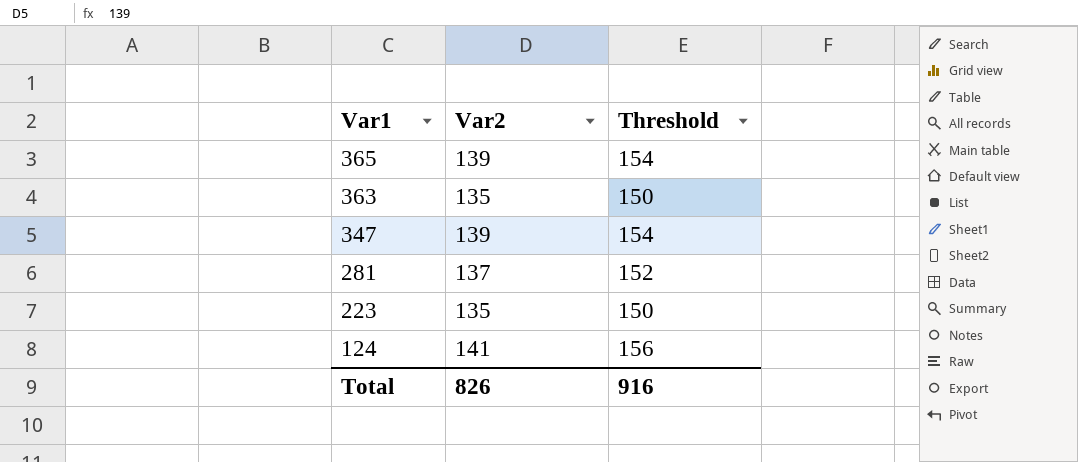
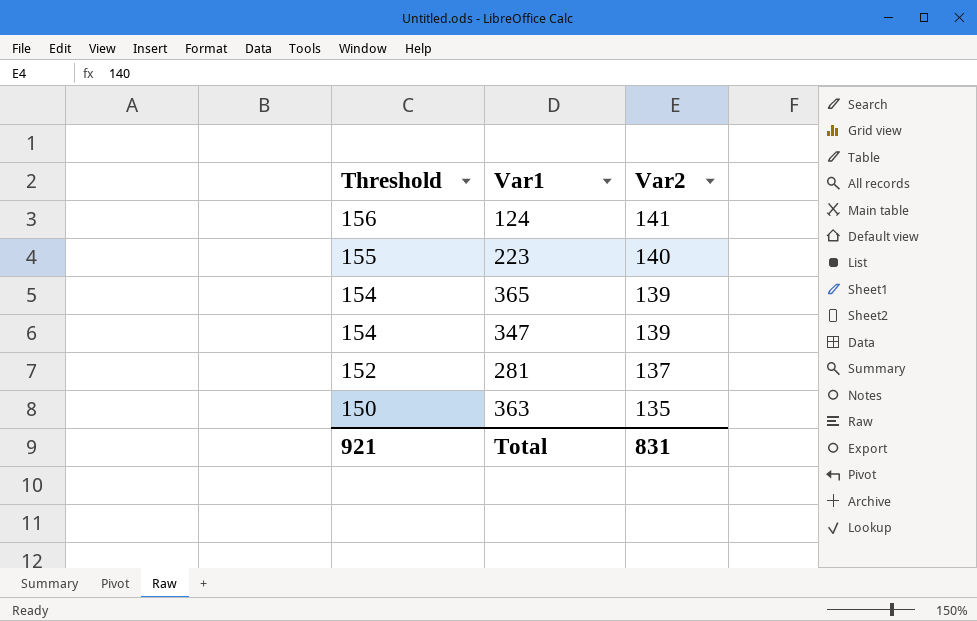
row order: Var1 descending -> Threshold descending
column Threshold | position: 3 -> 1
223 | Threshold: 150 -> 155
223 | Var2: 135 -> 140
Total | Threshold: 916 -> 921
Total | Var2: 826 -> 831

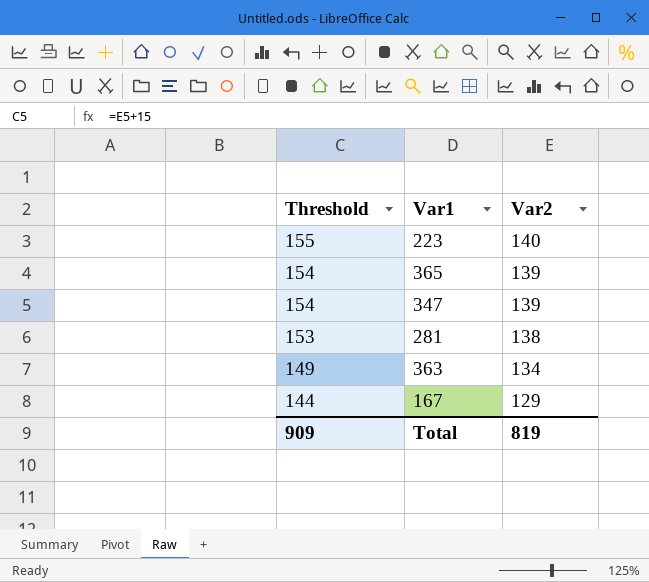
row 124: 156 | 141 -> none
281 | Threshold: 152 -> 153
281 | Var2: 137 -> 138
363 | Threshold: 150 -> 149
363 | Var2: 135 -> 134
row 167: none -> 144 | 129
Total | Threshold: 921 -> 909
Total | Var2: 831 -> 819

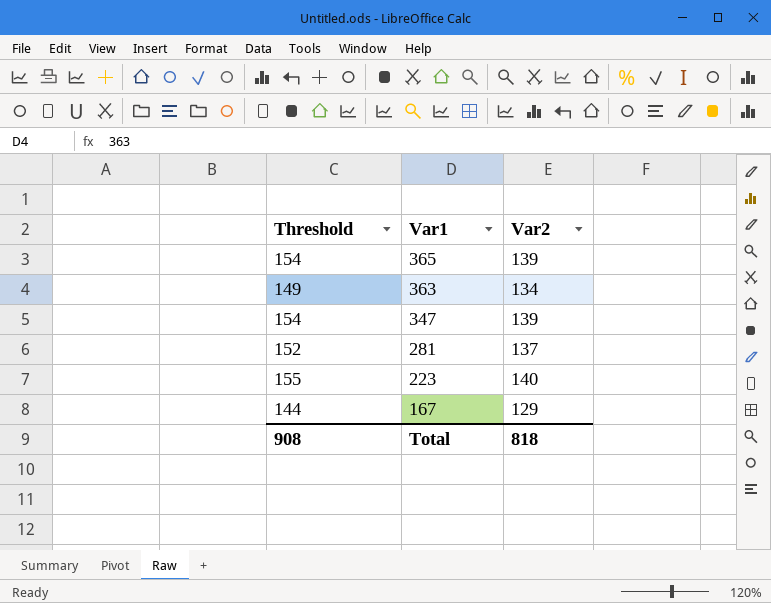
row order: Threshold descending -> Var1 descending
281 | Threshold: 153 -> 152
281 | Var2: 138 -> 137
Total | Threshold: 909 -> 908
Total | Var2: 819 -> 818

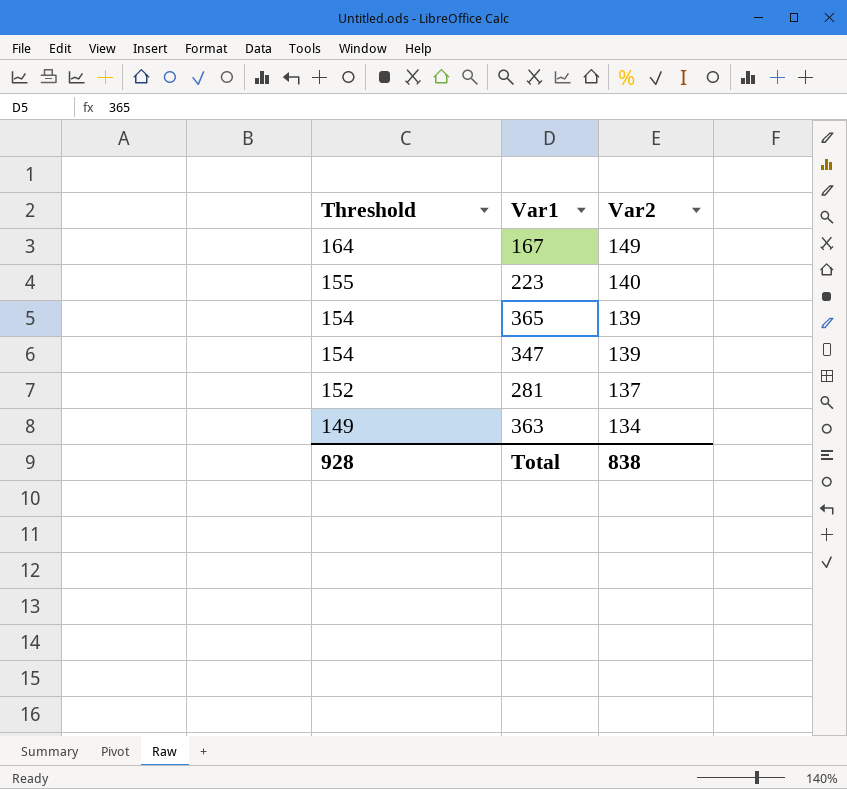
row order: Var1 descending -> Threshold descending
167 | Threshold: 144 -> 164
167 | Var2: 129 -> 149
Total | Threshold: 908 -> 928
Total | Var2: 818 -> 838

